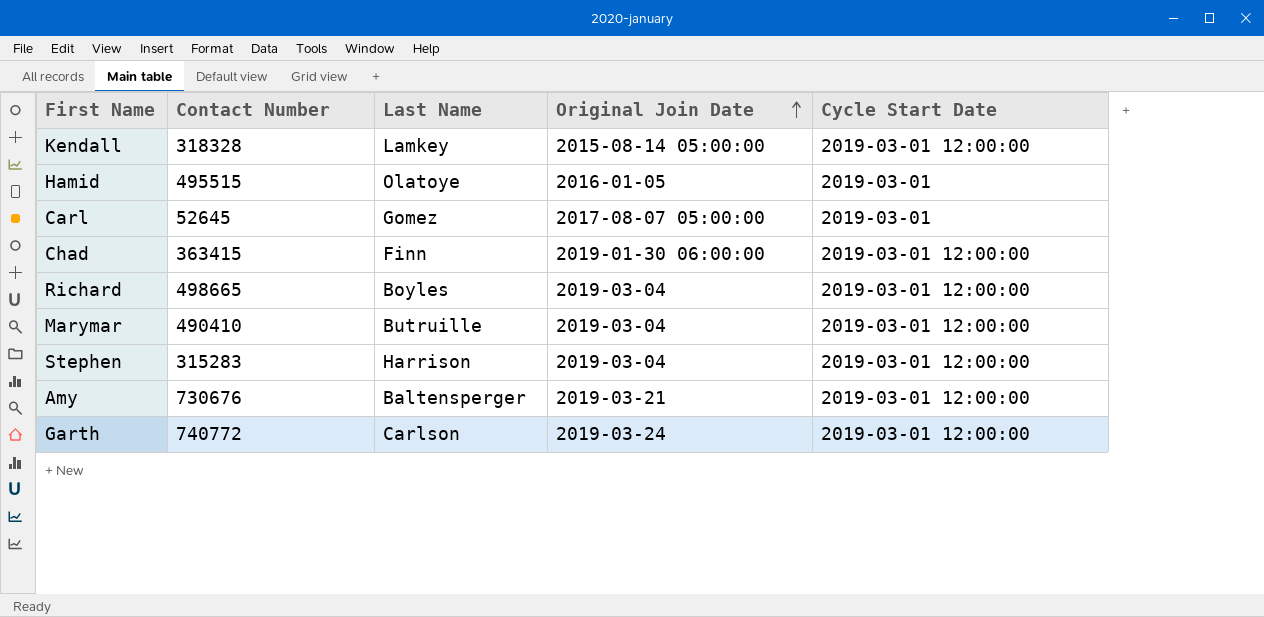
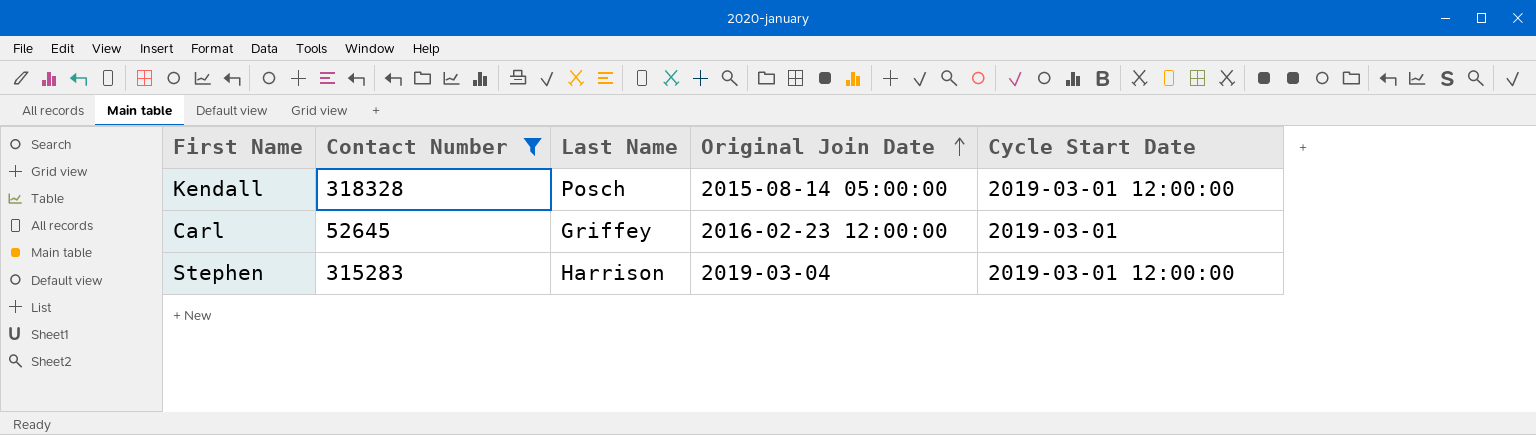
filter: none -> Contact Number <= 318328
Kendall | Last Name: Lamkey -> Posch
Carl | Last Name: Gomez -> Griffey
Carl | Original Join Date: 2017-08-07 05:00:00 -> 2016-02-23 12:00:00

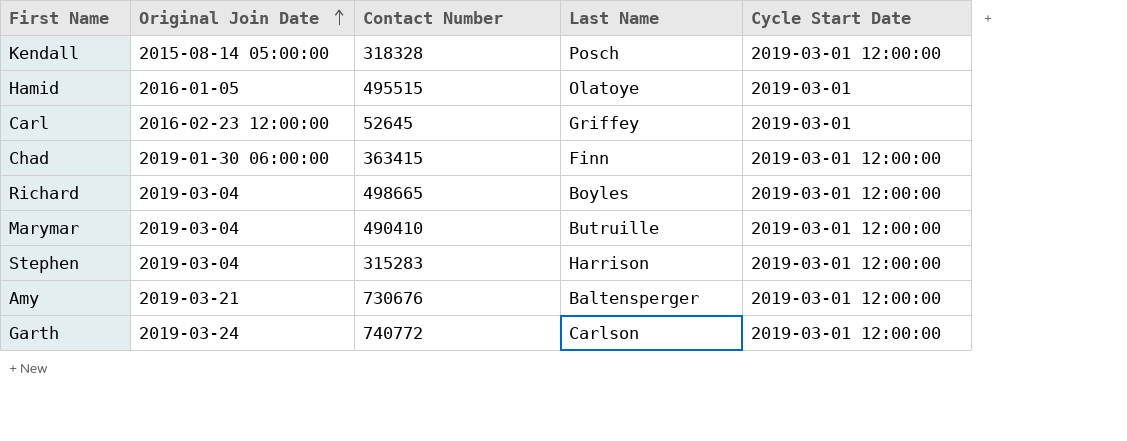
filter: Contact Number <= 318328 -> none
column Original Join Date | position: 4 -> 2

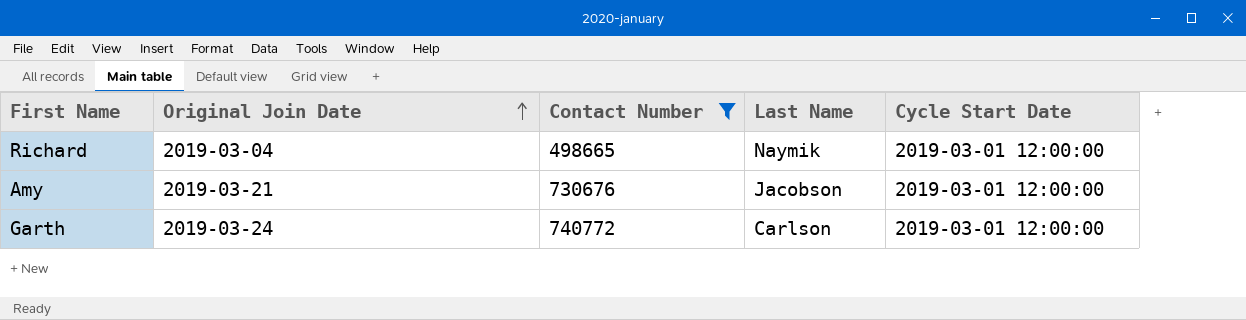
filter: none -> Contact Number >= 498665
Richard | Last Name: Boyles -> Naymik
Amy | Last Name: Baltensperger -> Jacobson

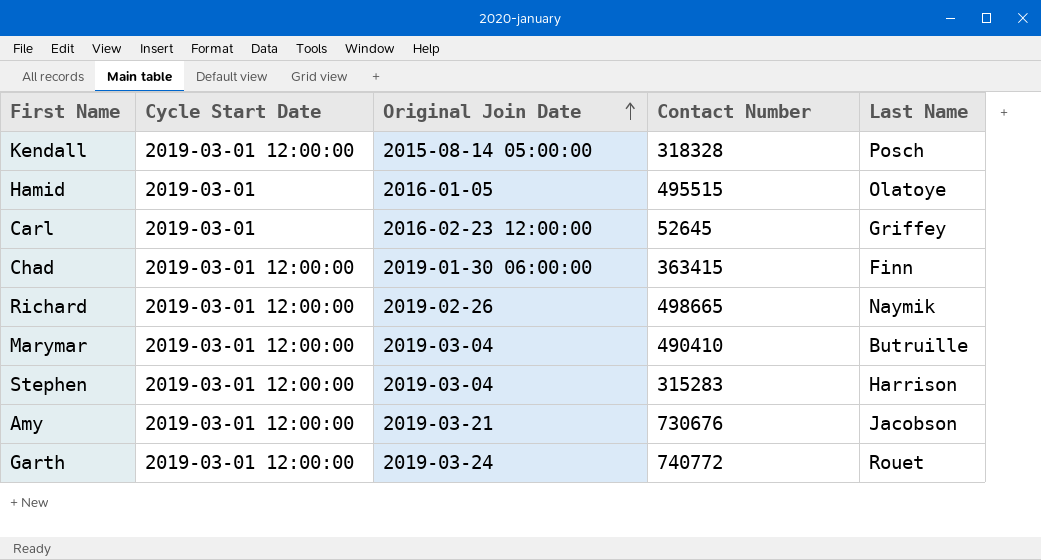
filter: Contact Number >= 498665 -> none
column Cycle Start Date | position: 5 -> 2
Richard | Original Join Date: 2019-03-04 -> 2019-02-26
Garth | Last Name: Carlson -> Rouet

